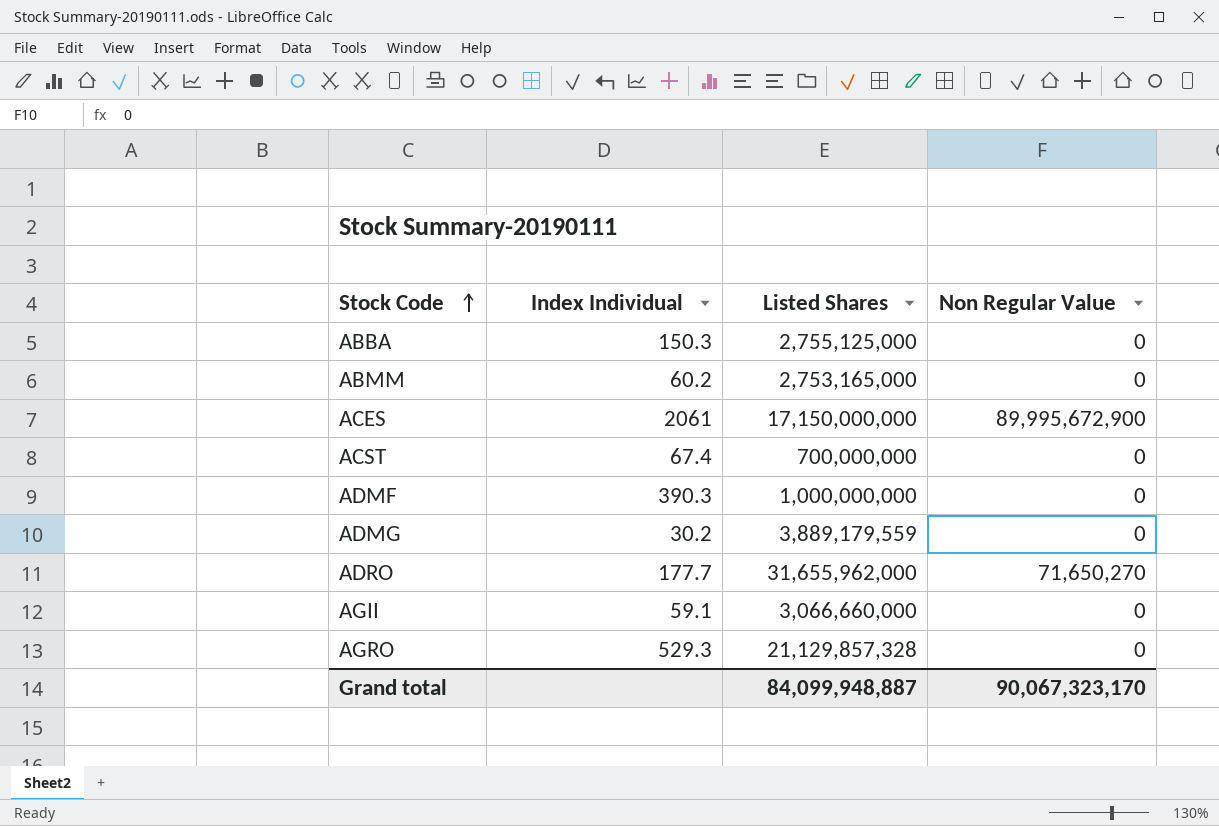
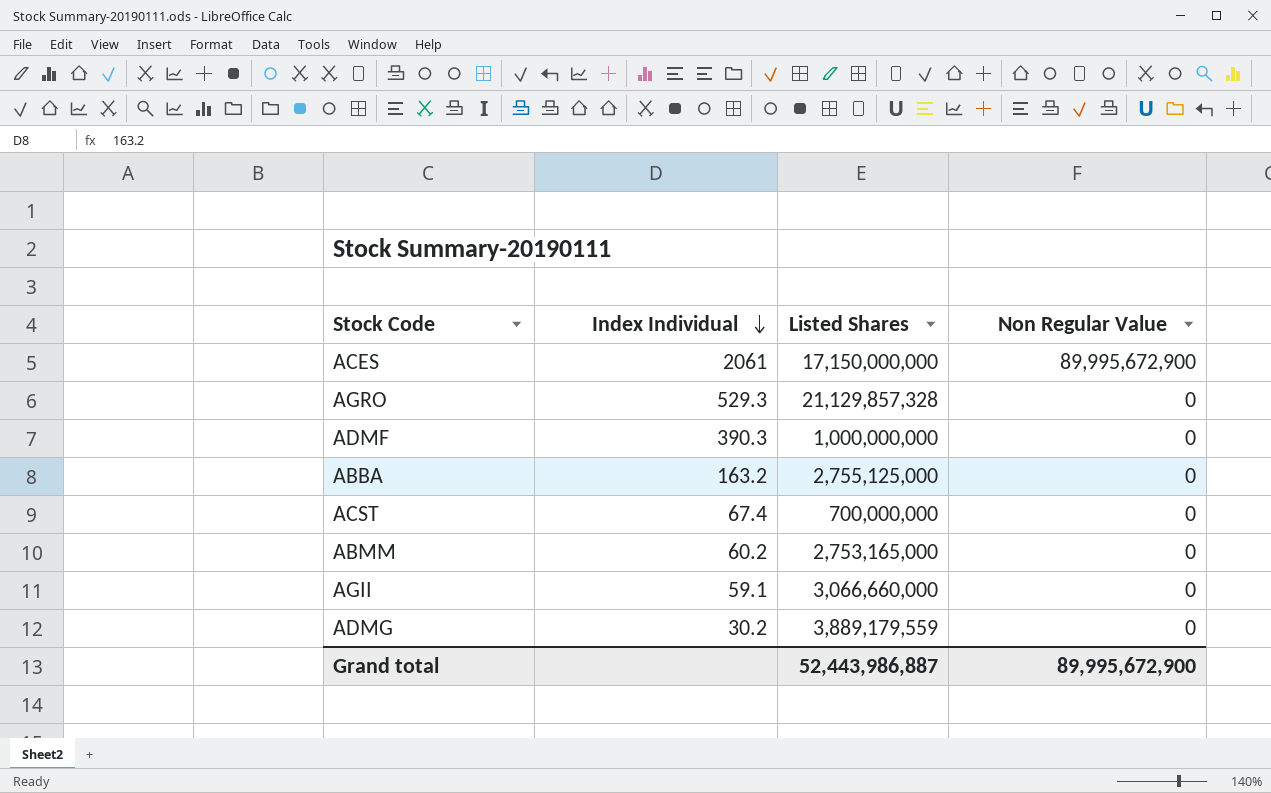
row order: Stock Code ascending -> Index Individual descending
row ADRO: 177.7 | 31,655,962,000 | 71,650,270 -> none
ABBA | Index Individual: 150.3 -> 163.2
Grand total | Listed Shares: 84,099,948,887 -> 52,443,986,887
Grand total | Non Regular Value: 90,067,323,170 -> 89,995,672,900

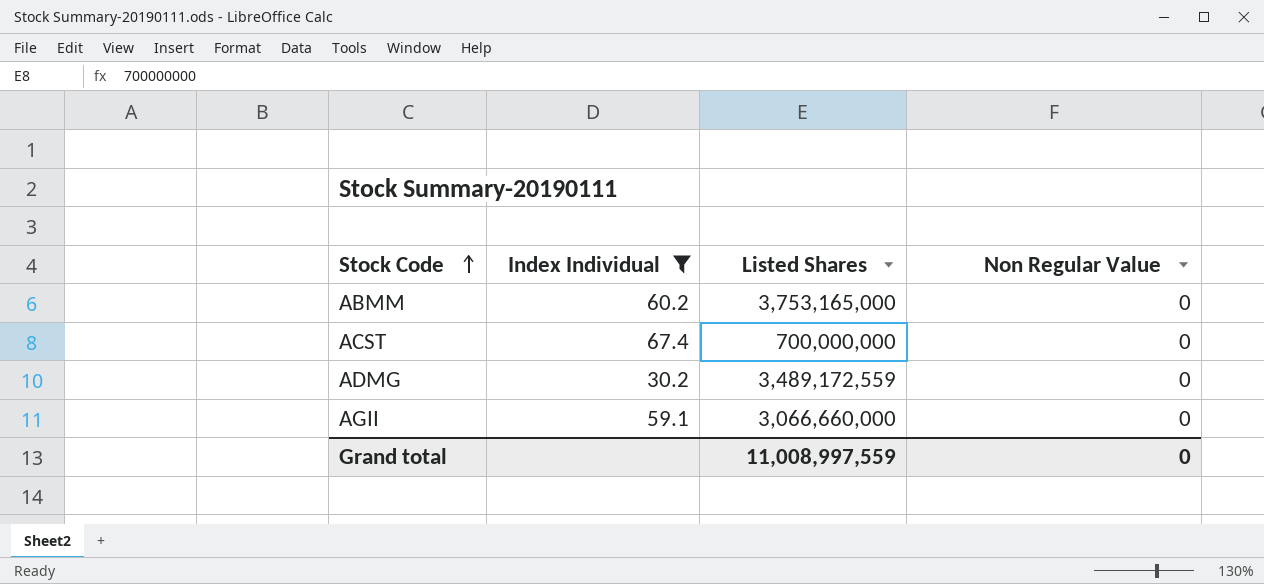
filter: none -> Index Individual <= 67.4
row order: Index Individual descending -> Stock Code ascending
ABMM | Listed Shares: 2,753,165,000 -> 3,753,165,000
ADMG | Listed Shares: 3,889,179,559 -> 3,489,172,559
Grand total | Listed Shares: 52,443,986,887 -> 11,008,997,559
Grand total | Non Regular Value: 89,995,672,900 -> 0

